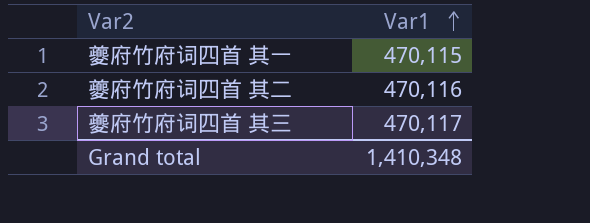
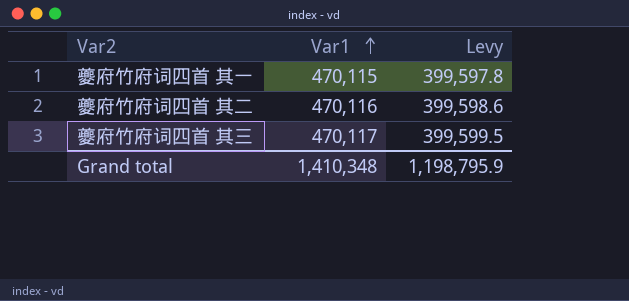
column Levy | formula: none -> [Var1] * 0.85

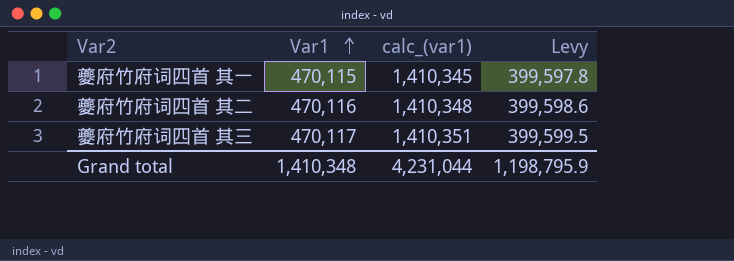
column calc_(var1) | formula: none -> [Var1] * 3

